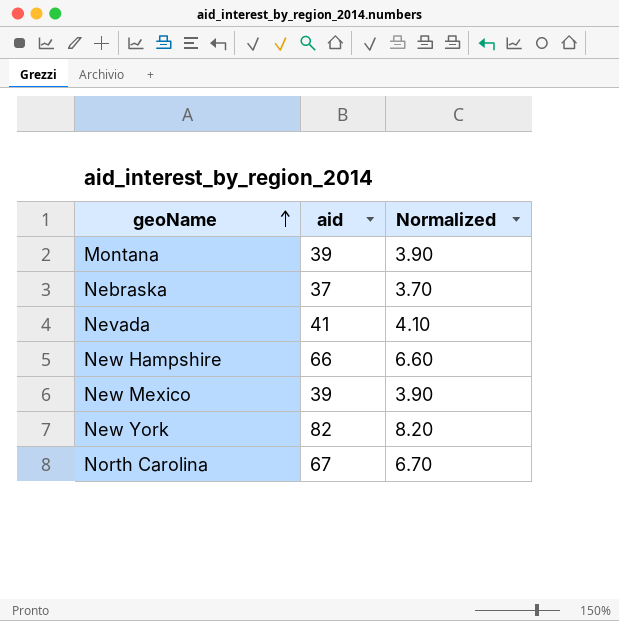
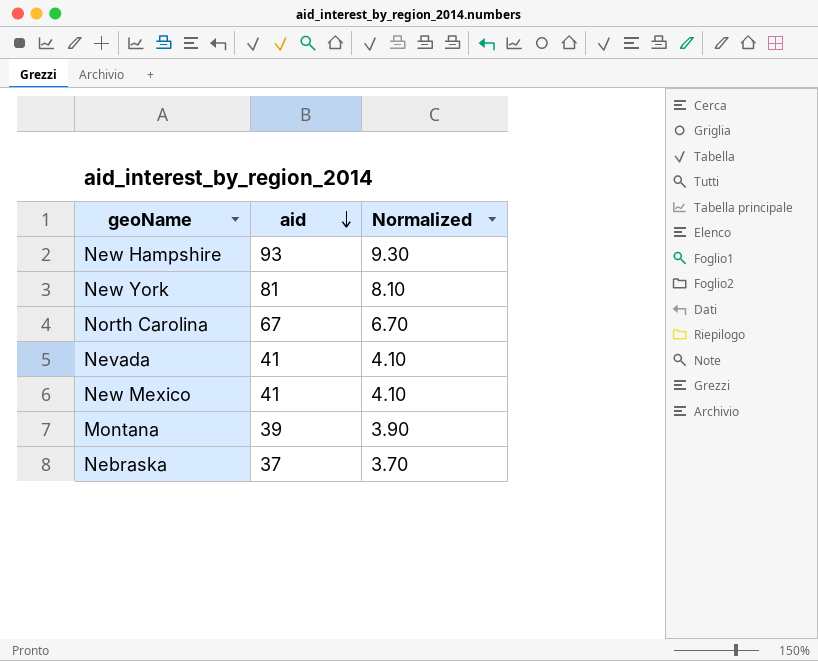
row order: geoName ascending -> aid descending
New Hampshire | aid: 66 -> 93
New Hampshire | Normalized: 6.60 -> 9.30
New York | aid: 82 -> 81
New York | Normalized: 8.20 -> 8.10
New Mexico | aid: 39 -> 41
New Mexico | Normalized: 3.90 -> 4.10

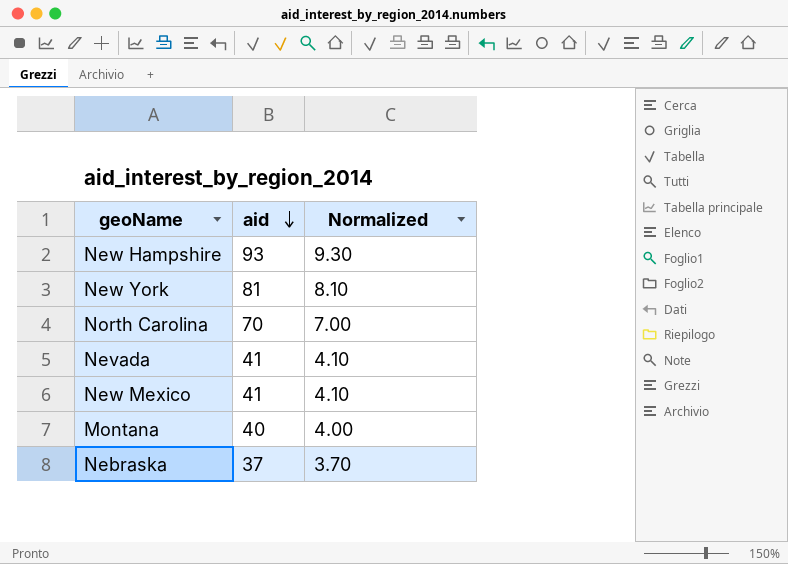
North Carolina | aid: 67 -> 70
North Carolina | Normalized: 6.70 -> 7.00
Montana | aid: 39 -> 40
Montana | Normalized: 3.90 -> 4.00

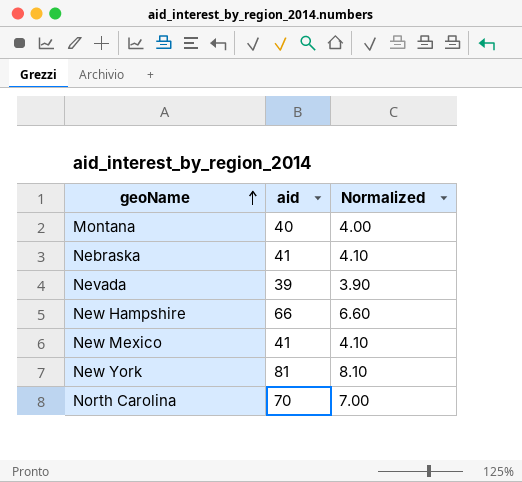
row order: aid descending -> geoName ascending
Nebraska | aid: 37 -> 41
Nebraska | Normalized: 3.70 -> 4.10
Nevada | aid: 41 -> 39
Nevada | Normalized: 4.10 -> 3.90
New Hampshire | aid: 93 -> 66
New Hampshire | Normalized: 9.30 -> 6.60

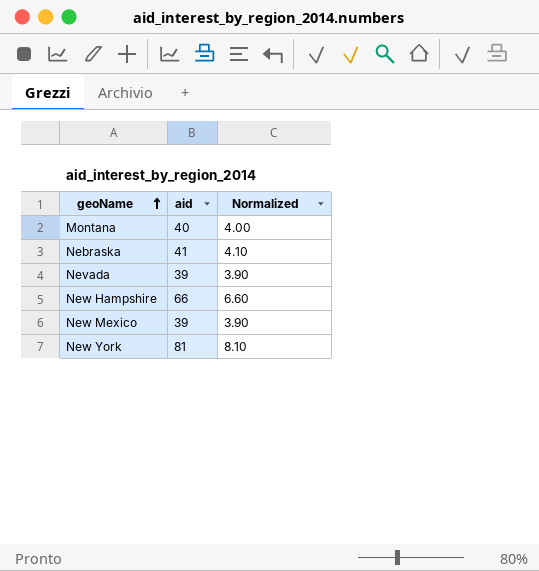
row North Carolina: 70 | 7.00 -> none
New Mexico | aid: 41 -> 39
New Mexico | Normalized: 4.10 -> 3.90

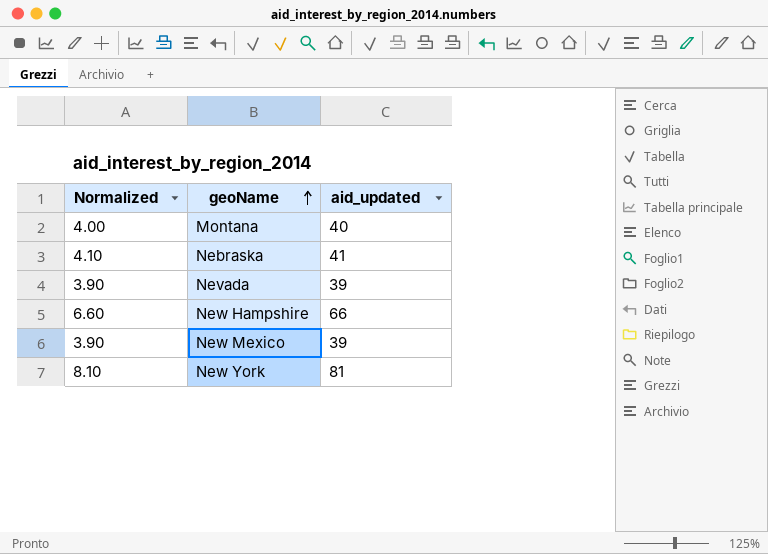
column Normalized | position: 3 -> 1
column name: aid -> aid_updated

